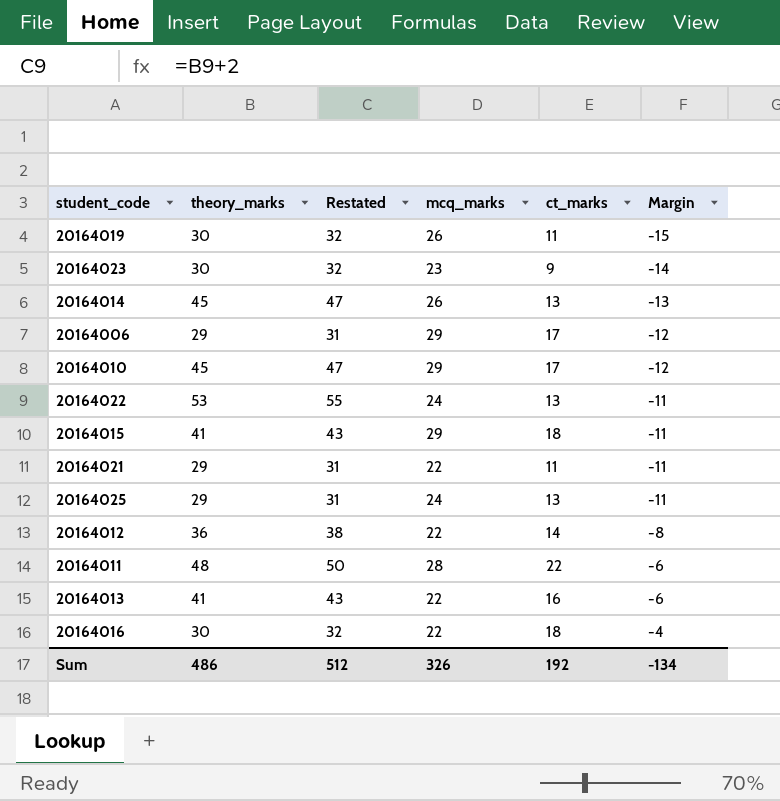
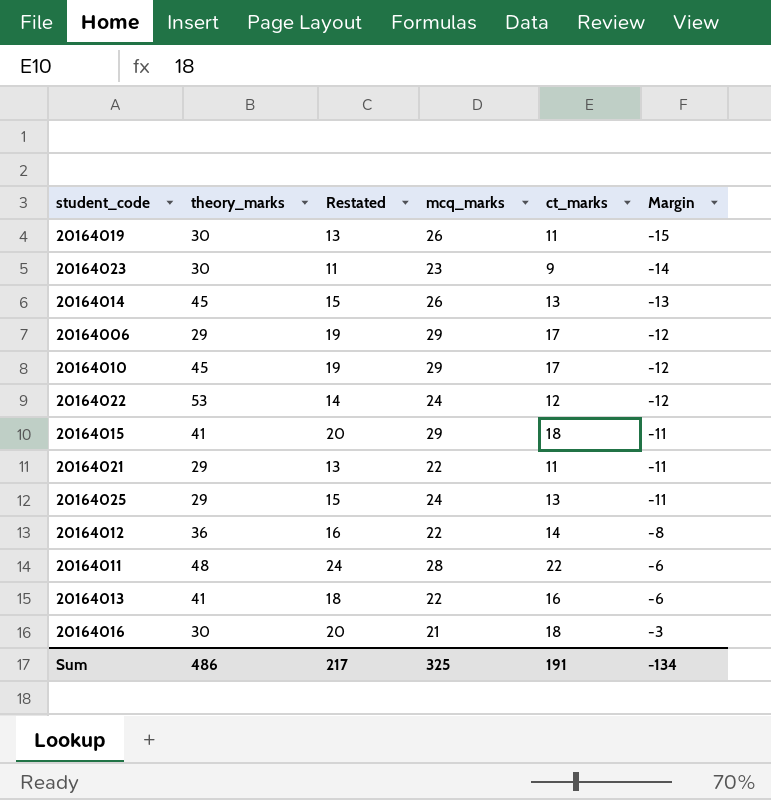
column Restated | formula: [theory_marks] + 2 -> [ct_marks] + 2
20164022 | ct_marks: 13 -> 12
20164022 | Margin: -11 -> -12
20164016 | mcq_marks: 22 -> 21
20164016 | Margin: -4 -> -3
Sum | Restated: 512 -> 217
Sum | mcq_marks: 326 -> 325
Sum | ct_marks: 192 -> 191

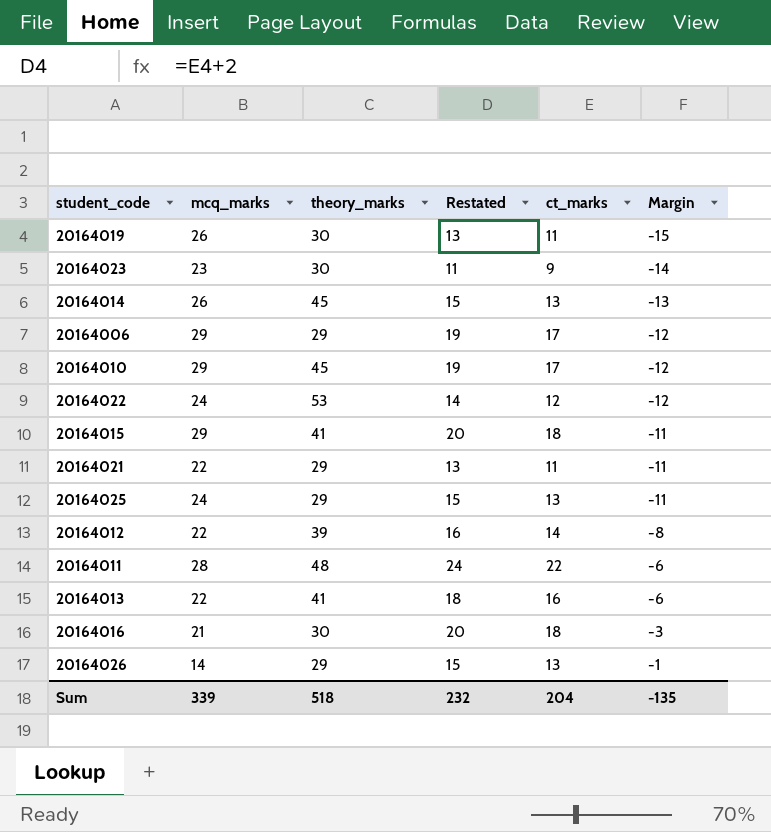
column mcq_marks | position: 4 -> 2
20164012 | theory_marks: 36 -> 39
row 20164026: none -> 14 | 29 | 15 | 13 | -1
Sum | mcq_marks: 325 -> 339
Sum | theory_marks: 486 -> 518
Sum | Restated: 217 -> 232
Sum | ct_marks: 191 -> 204
Sum | Margin: -134 -> -135

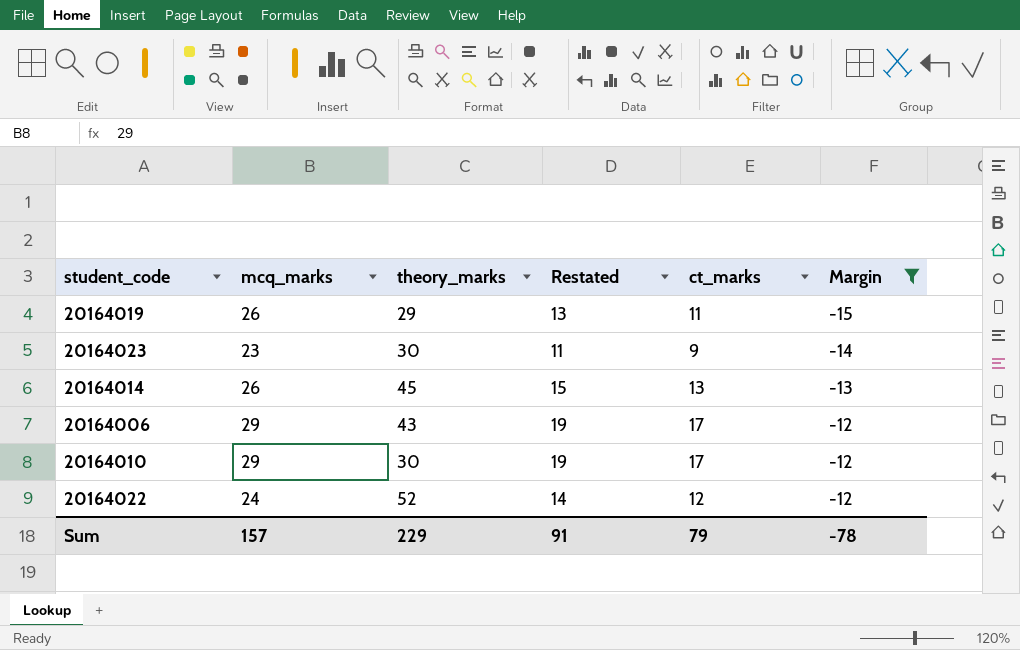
filter: none -> Margin <= -12
20164019 | theory_marks: 30 -> 29
20164006 | theory_marks: 29 -> 43
20164010 | theory_marks: 45 -> 30
20164022 | theory_marks: 53 -> 52
Sum | mcq_marks: 339 -> 157
Sum | theory_marks: 518 -> 229
Sum | Restated: 232 -> 91
Sum | ct_marks: 204 -> 79
Sum | Margin: -135 -> -78

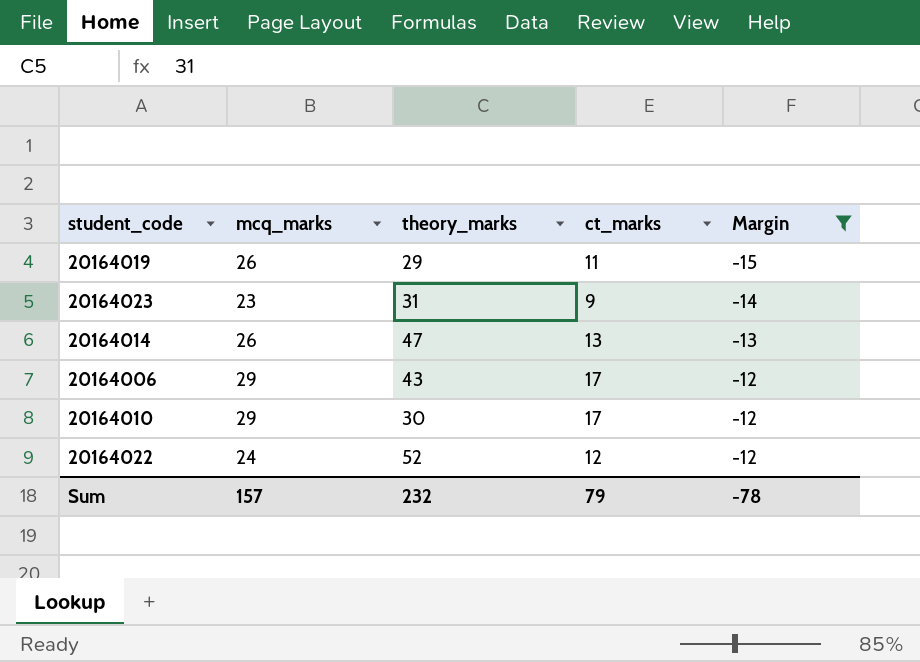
column Restated | formula: [ct_marks] + 2 -> none
20164023 | theory_marks: 30 -> 31
20164014 | theory_marks: 45 -> 47
Sum | theory_marks: 229 -> 232

